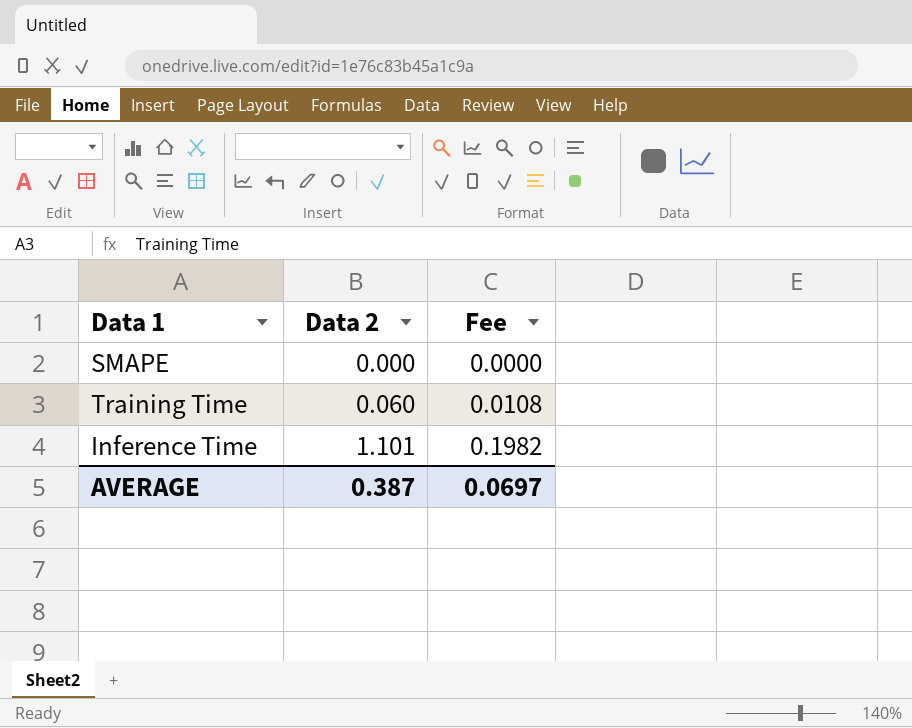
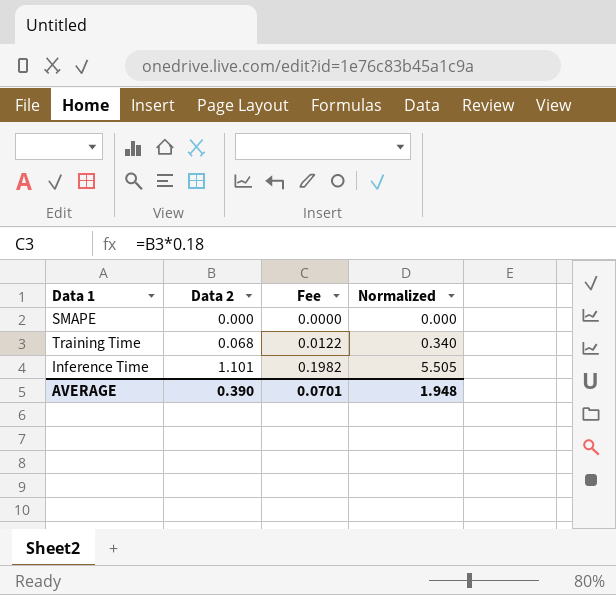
column Normalized | formula: none -> [Data 2] * 5
Training Time | Data 2: 0.060 -> 0.068
Training Time | Fee: 0.0108 -> 0.0122
AVERAGE | Data 2: 0.387 -> 0.390
AVERAGE | Fee: 0.0697 -> 0.0701

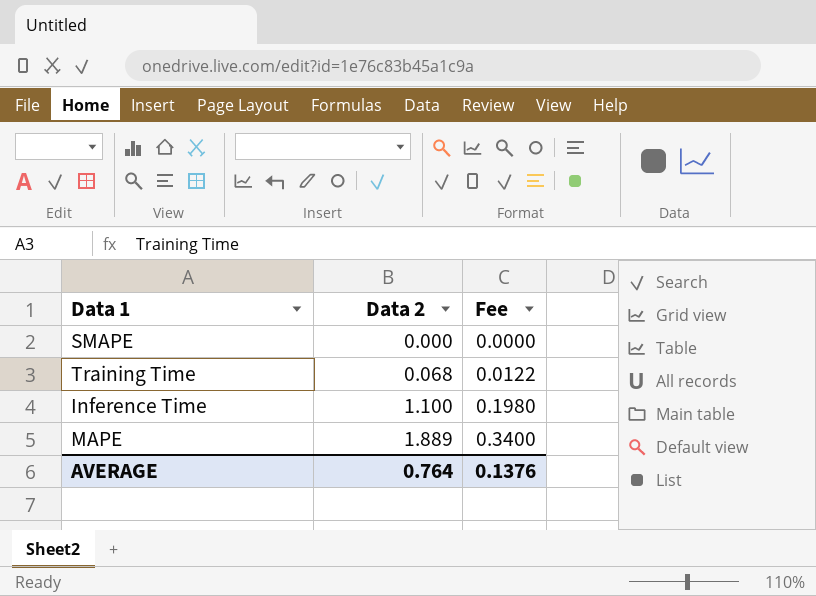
column Normalized | formula: [Data 2] * 5 -> none
Inference Time | Data 2: 1.101 -> 1.100
Inference Time | Fee: 0.1982 -> 0.1980
row MAPE: none -> 1.889 | 0.3400
AVERAGE | Data 2: 0.390 -> 0.764
AVERAGE | Fee: 0.0701 -> 0.1376

